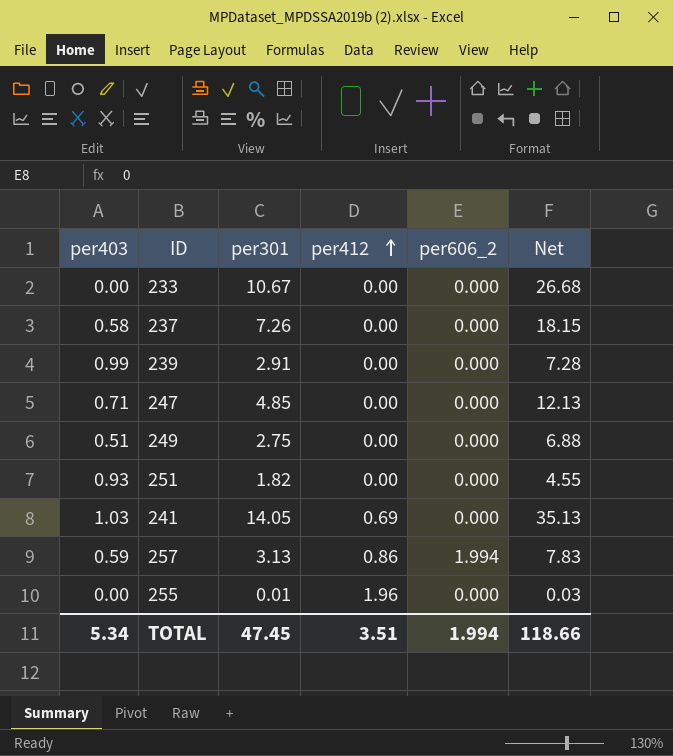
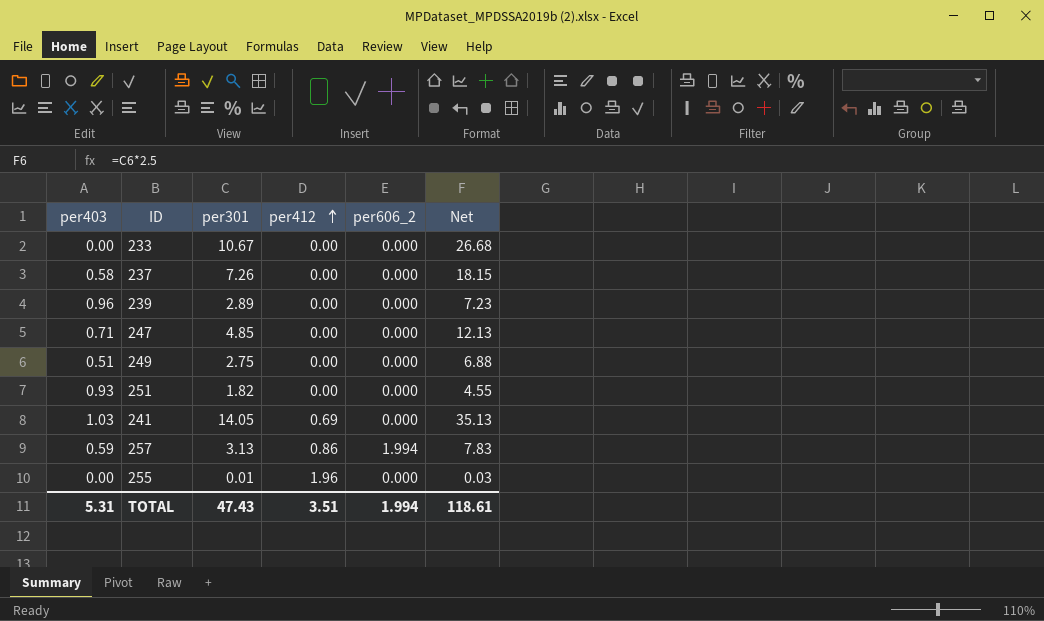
239 | per403: 0.99 -> 0.96
239 | per301: 2.91 -> 2.89
239 | Net: 7.28 -> 7.23
TOTAL | per403: 5.34 -> 5.31
TOTAL | per301: 47.45 -> 47.43
TOTAL | Net: 118.66 -> 118.61

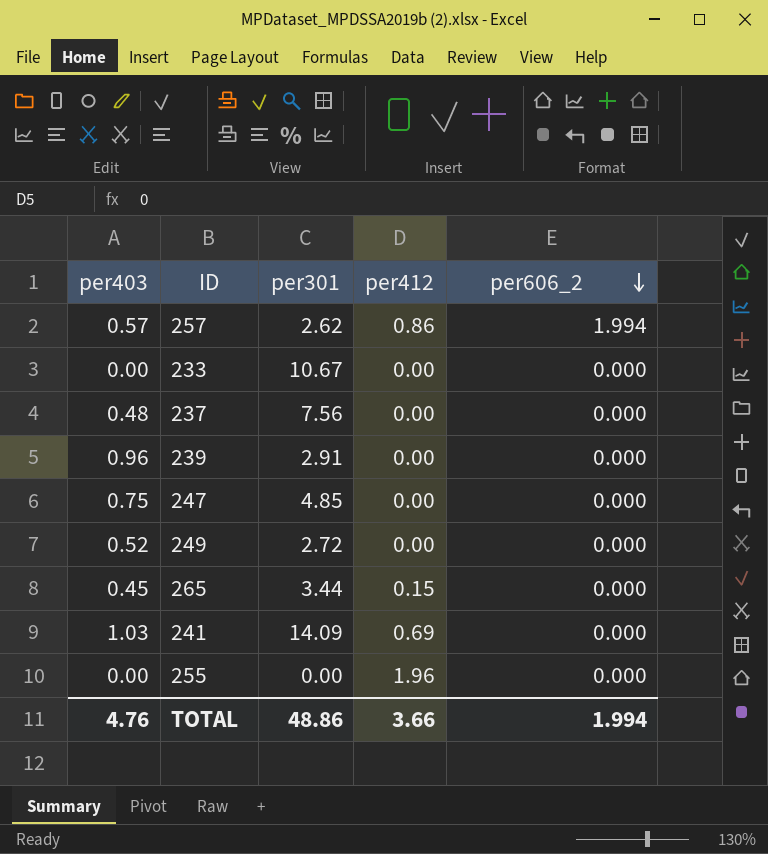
row order: per412 ascending -> per606_2 descending
column Net | formula: [per301] * 2.5 -> none
row 251: 0.93 | 1.82 | 0.00 | 0.000 | 4.55 -> none
257 | per403: 0.59 -> 0.57
257 | per301: 3.13 -> 2.62
237 | per403: 0.58 -> 0.48
237 | per301: 7.26 -> 7.56
239 | per301: 2.89 -> 2.91
247 | per403: 0.71 -> 0.75
249 | per403: 0.51 -> 0.52
249 | per301: 2.75 -> 2.72
row 265: none -> 0.45 | 3.44 | 0.15 | 0.000
241 | per301: 14.05 -> 14.09
255 | per301: 0.01 -> 0.00
TOTAL | per403: 5.31 -> 4.76
TOTAL | per301: 47.43 -> 48.86
TOTAL | per412: 3.51 -> 3.66

